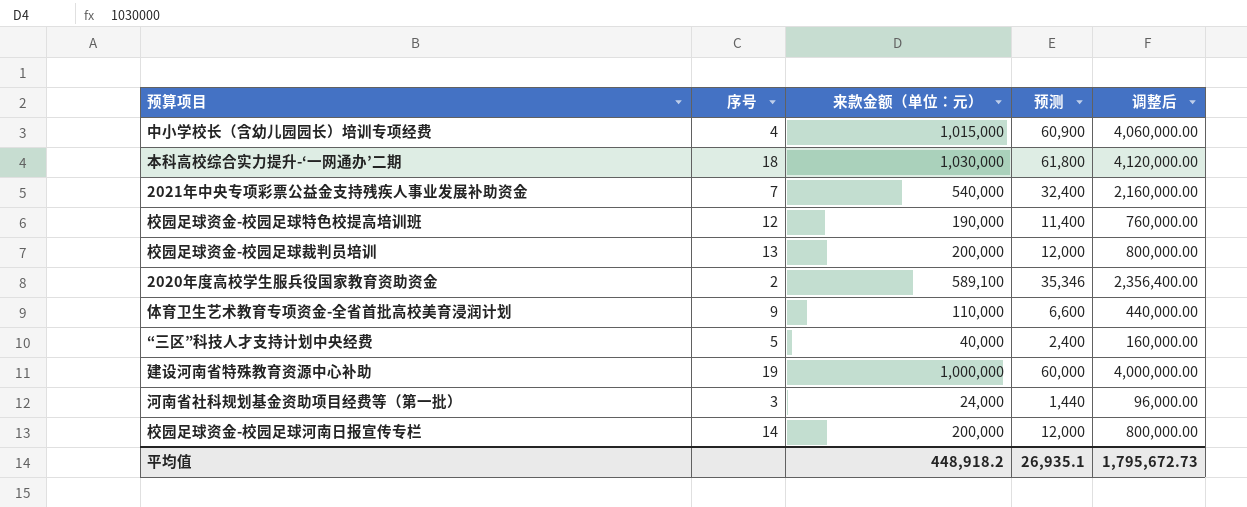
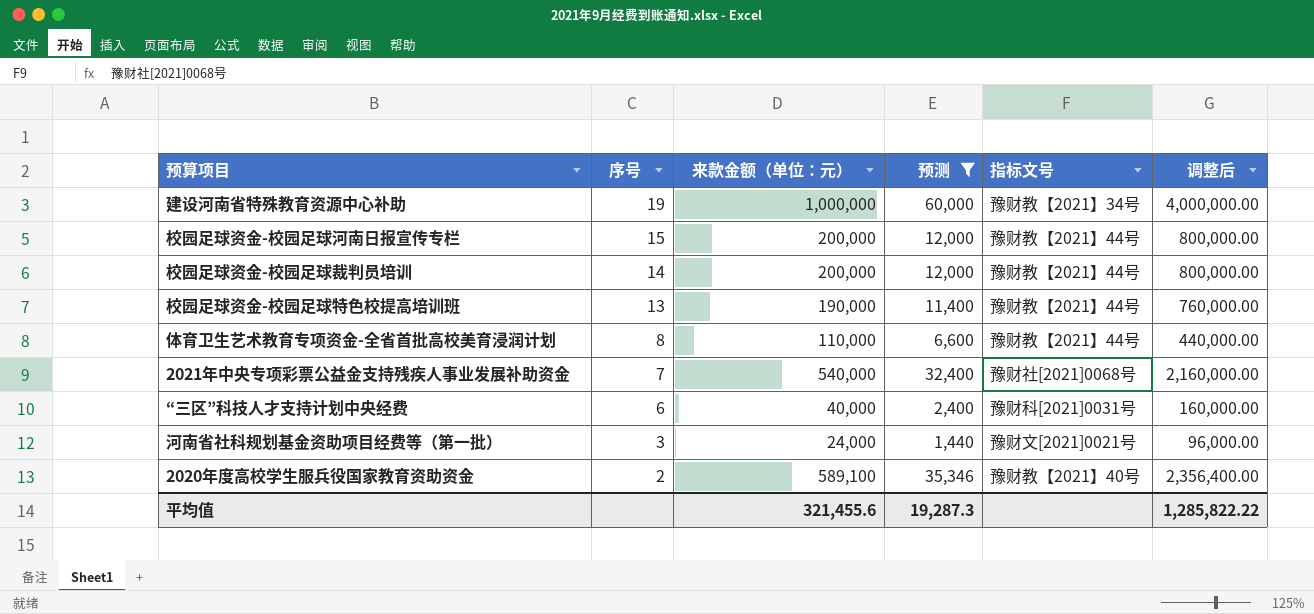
filter: none -> 预测 <= 60,000
row order: none -> 序号 descending
column 指标文号 | position: none -> 5
校园足球资金-校园足球河南日报宣传专栏 | 序号: 14 -> 15
校园足球资金-校园足球裁判员培训 | 序号: 13 -> 14
校园足球资金-校园足球特色校提高培训班 | 序号: 12 -> 13
体育卫生艺术教育专项资金-全省首批高校美育浸润计划 | 序号: 9 -> 8
“三区”科技人才支持计划中央经费 | 序号: 5 -> 6
平均值 | 来款金额（单位：元）: 448,918.2 -> 321,455.6
平均值 | 预测: 26,935.1 -> 19,287.3
平均值 | 调整后: 1,795,672.73 -> 1,285,822.22

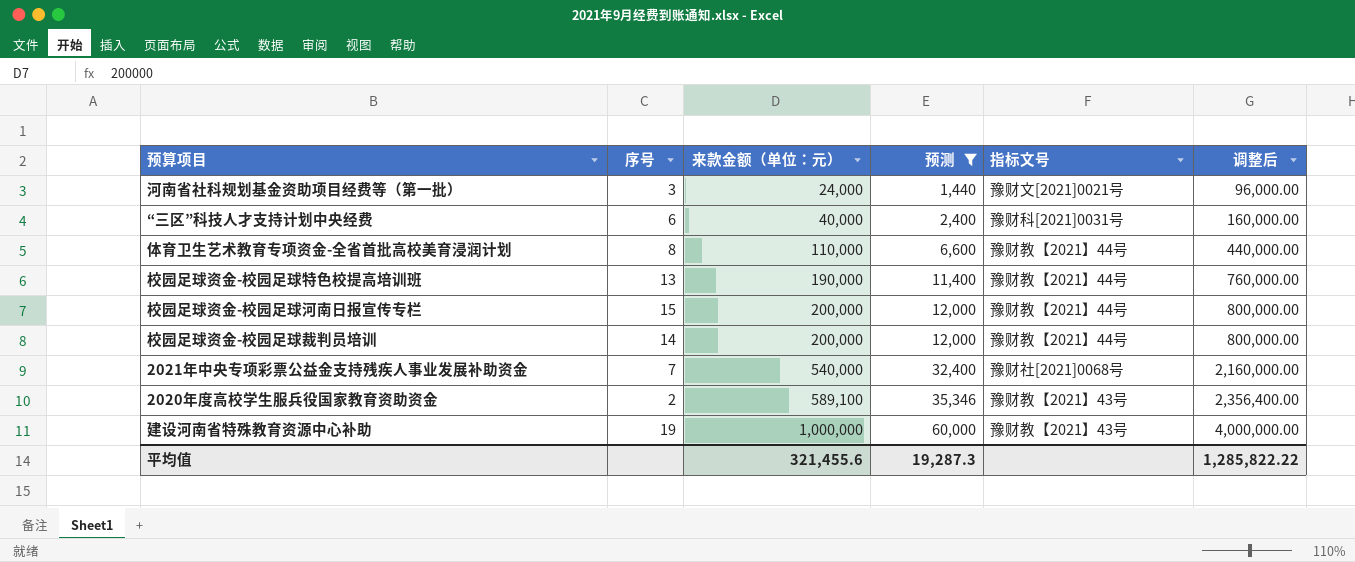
row order: 序号 descending -> 来款金额（单位：元） ascending
2020年度高校学生服兵役国家教育资助资金 | 指标文号: 豫财教【2021】40号 -> 豫财教【2021】43号
建设河南省特殊教育资源中心补助 | 指标文号: 豫财教【2021】34号 -> 豫财教【2021】43号

